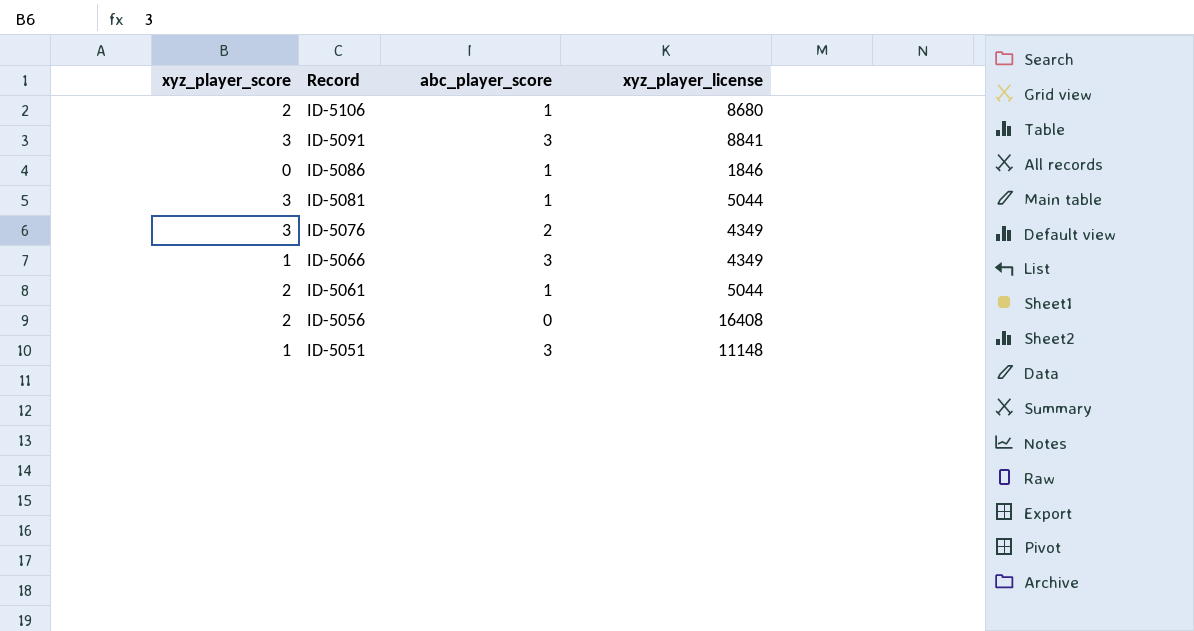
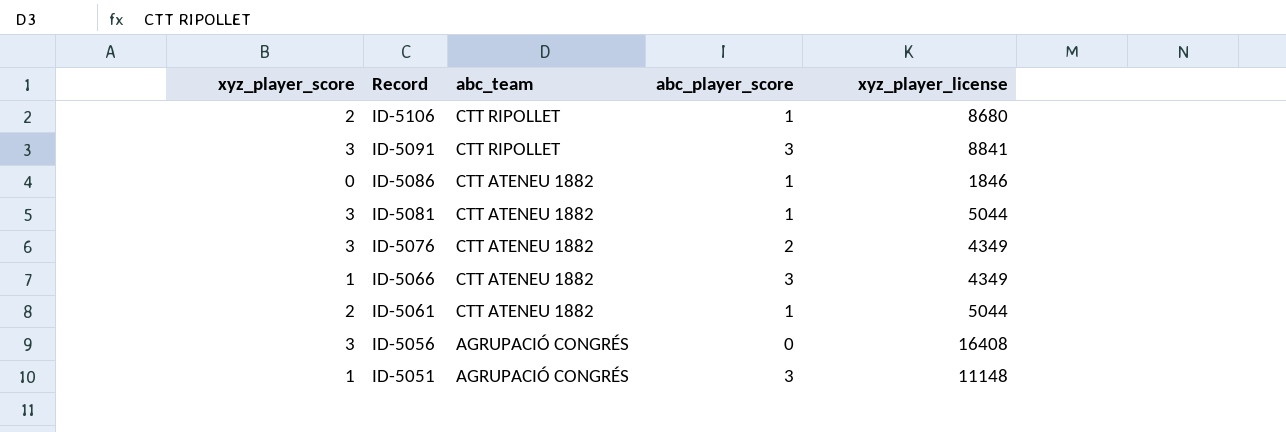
column abc_team | position: none -> 3
ID-5056 | xyz_player_score: 2 -> 3

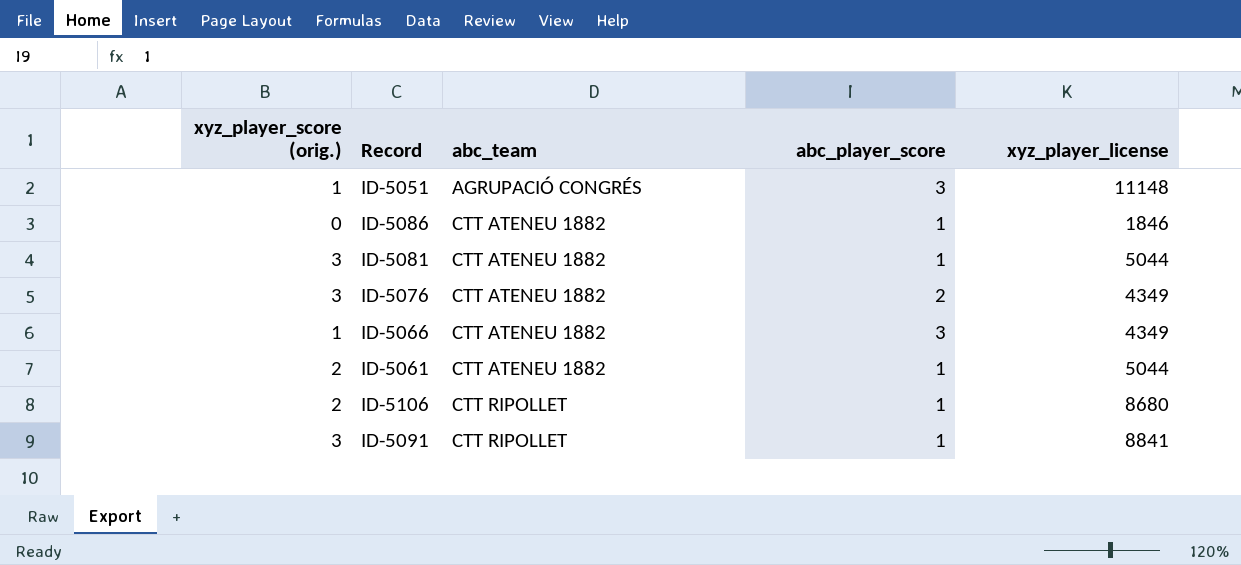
row order: Record descending -> abc_team ascending
column name: xyz_player_score -> xyz_player_score (orig.)
row ID-5056: 3 | AGRUPACIÓ CONGRÉS | 0 | 16408 -> none
ID-5091 | abc_player_score: 3 -> 1

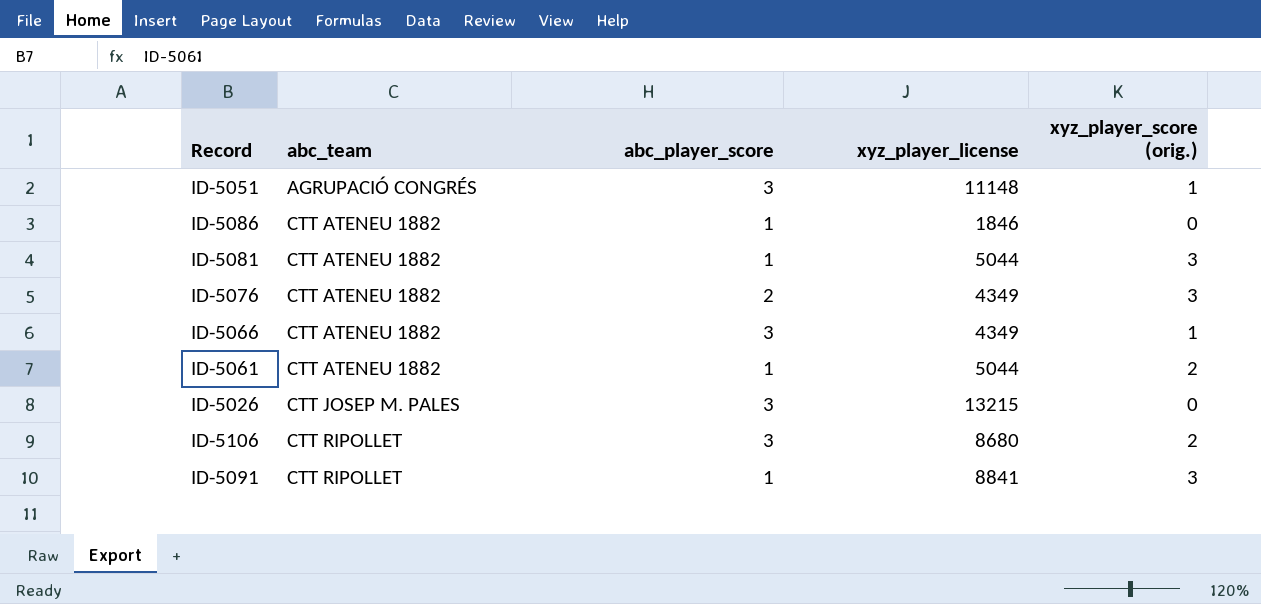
column xyz_player_score (orig.) | position: 1 -> 5
row ID-5026: none -> CTT JOSEP M. PALES | 3 | 13215 | 0
ID-5106 | abc_player_score: 1 -> 3

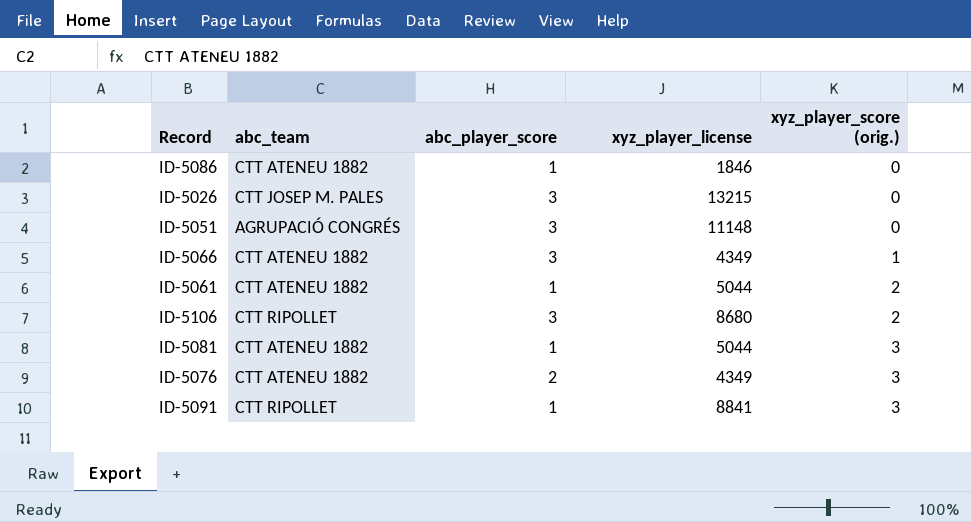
row order: abc_team ascending -> xyz_player_score (orig.) ascending
ID-5051 | xyz_player_score (orig.): 1 -> 0

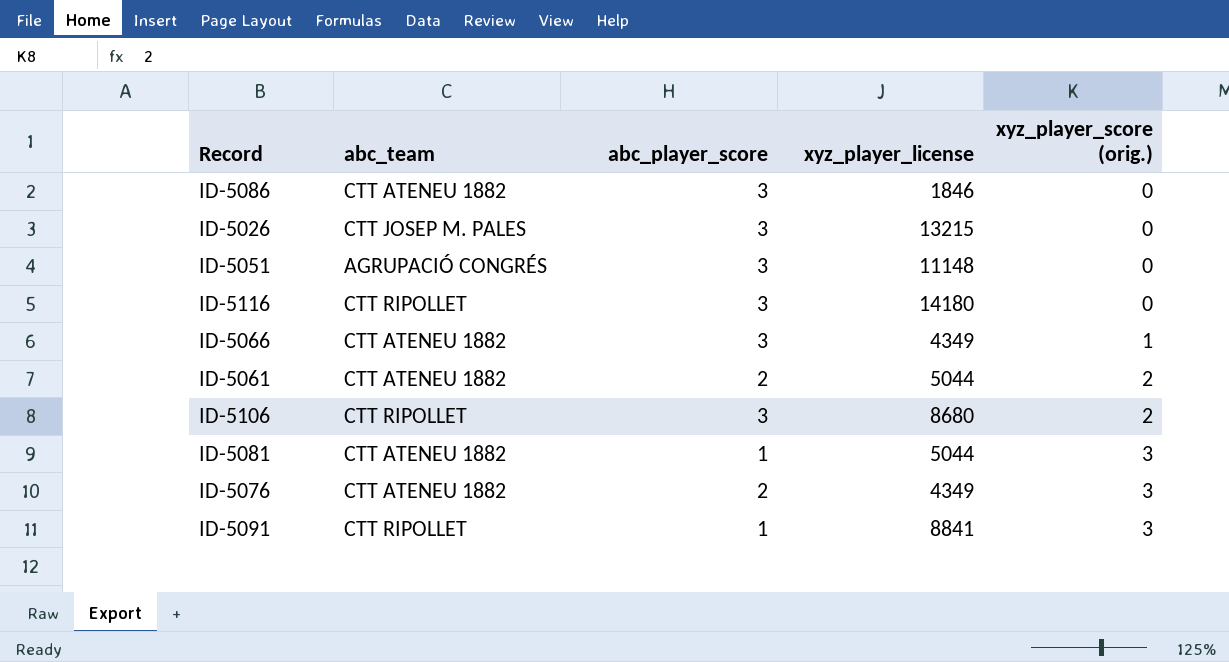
ID-5086 | abc_player_score: 1 -> 3
row ID-5116: none -> CTT RIPOLLET | 3 | 14180 | 0
ID-5061 | abc_player_score: 1 -> 2

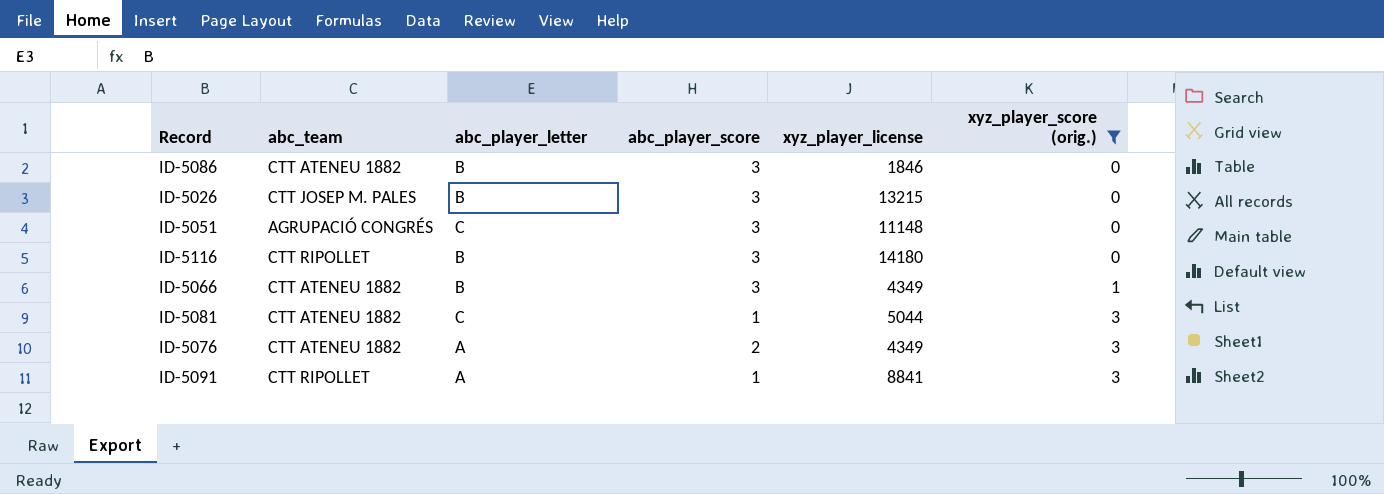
filter: none -> xyz_player_score (orig.) != 2
column abc_player_letter | position: none -> 3

